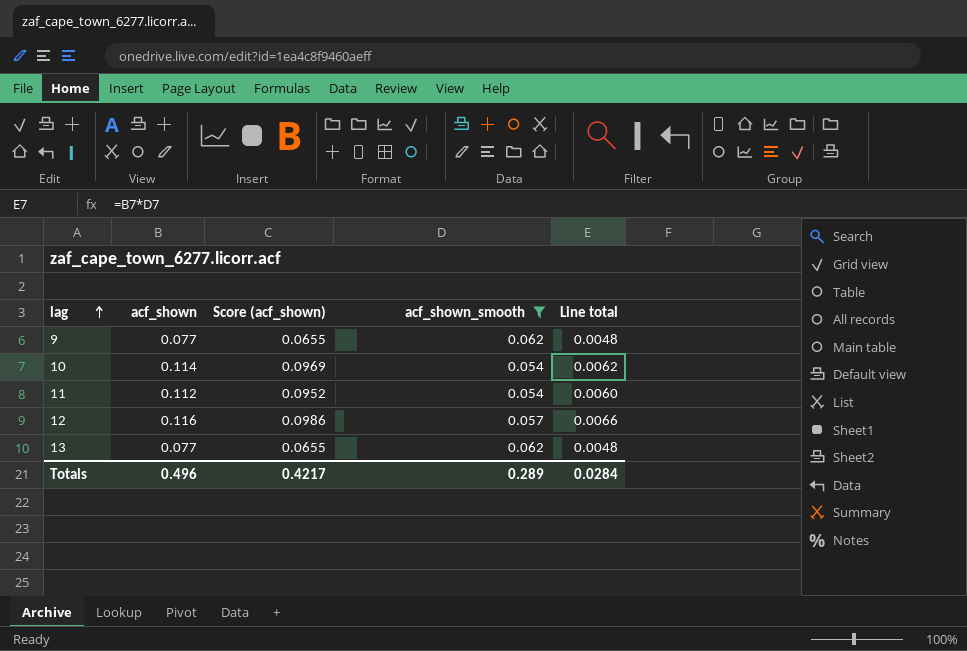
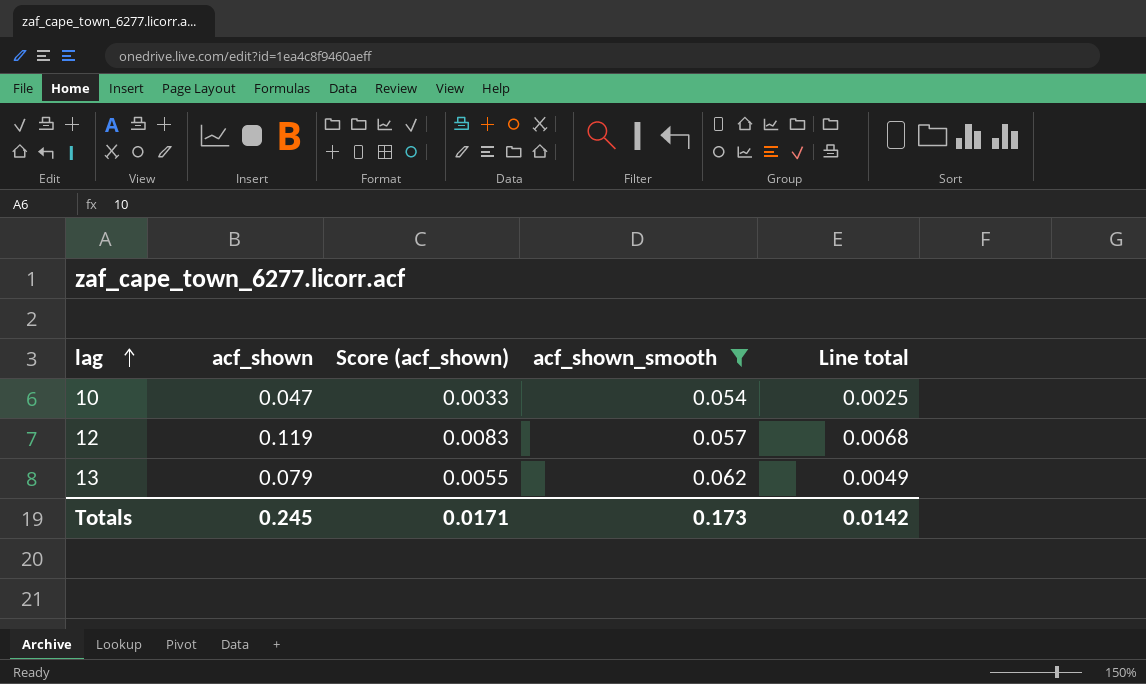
column Score (acf_shown) | formula: [acf_shown] * 0.85 -> [acf_shown] * 0.07
row 9: 0.077 | 0.0655 | 0.062 | 0.0048 -> none
row 11: 0.112 | 0.0952 | 0.054 | 0.0060 -> none
10 | acf_shown: 0.114 -> 0.047
10 | Line total: 0.0062 -> 0.0025
12 | acf_shown: 0.116 -> 0.119
12 | Line total: 0.0066 -> 0.0068
13 | acf_shown: 0.077 -> 0.079
13 | Line total: 0.0048 -> 0.0049
Totals | acf_shown: 0.496 -> 0.245
Totals | Score (acf_shown): 0.4217 -> 0.0171
Totals | acf_shown_smooth: 0.289 -> 0.173
Totals | Line total: 0.0284 -> 0.0142

